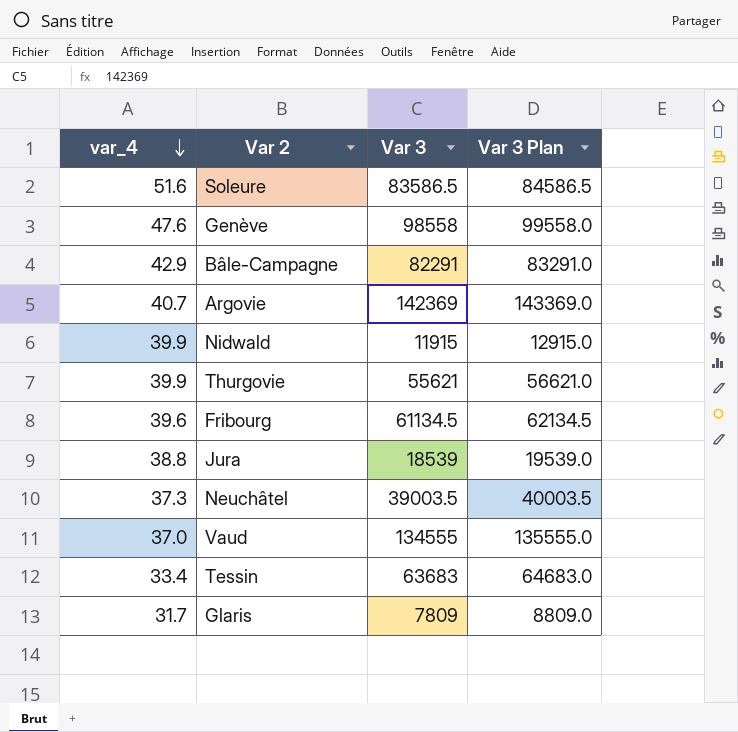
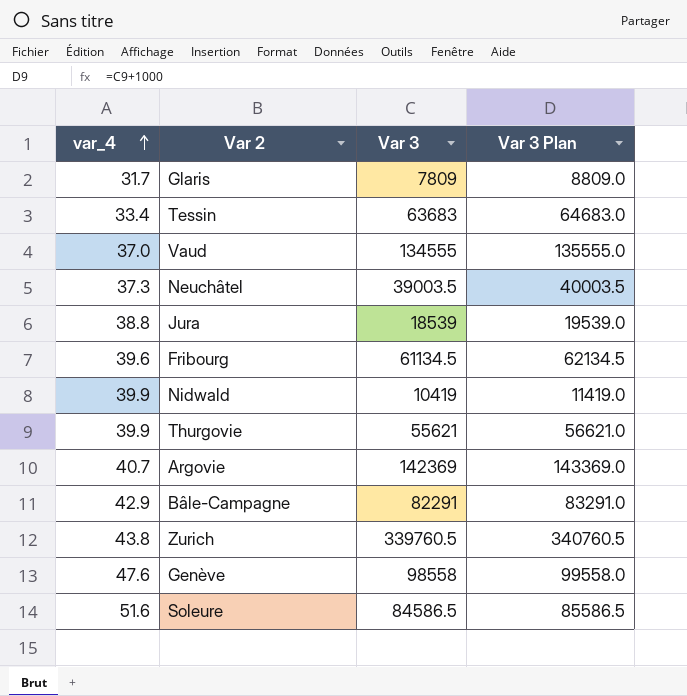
row order: var_4 descending -> var_4 ascending
Nidwald | Var 3: 11915 -> 10419
Nidwald | Var 3 Plan: 12915.0 -> 11419.0
row Zurich: none -> 43.8 | 339760.5 | 340760.5
Soleure | Var 3: 83586.5 -> 84586.5
Soleure | Var 3 Plan: 84586.5 -> 85586.5

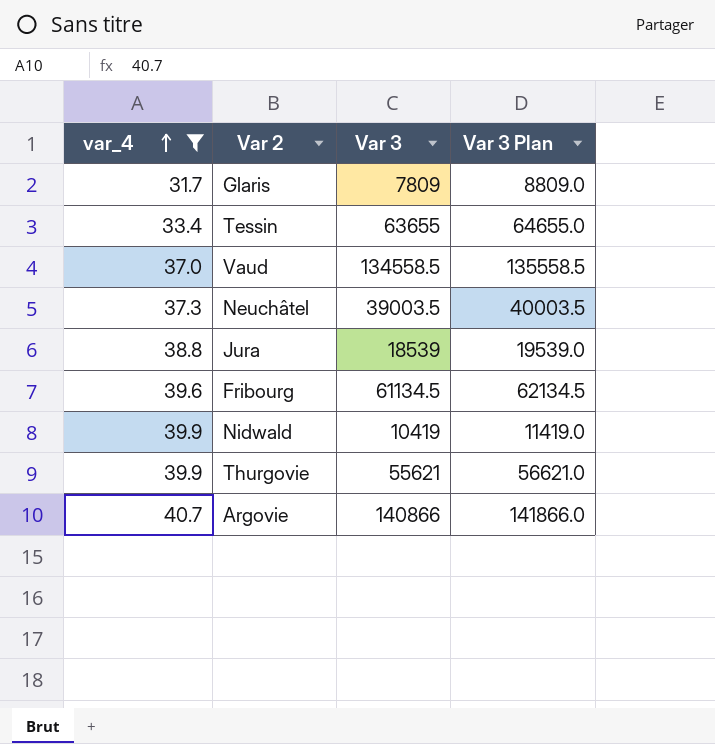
filter: none -> var_4 <= 40.7
Tessin | Var 3: 63683 -> 63655
Tessin | Var 3 Plan: 64683.0 -> 64655.0
Vaud | Var 3: 134555 -> 134558.5
Vaud | Var 3 Plan: 135555.0 -> 135558.5
Argovie | Var 3: 142369 -> 140866
Argovie | Var 3 Plan: 143369.0 -> 141866.0

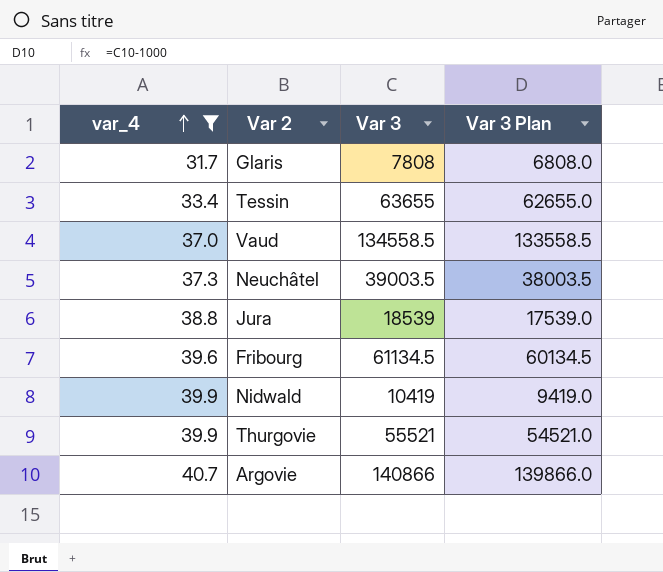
column Var 3 Plan | formula: [Var 3] + 1000 -> [Var 3] - 1000
Glaris | Var 3: 7809 -> 7808
Thurgovie | Var 3: 55621 -> 55521

